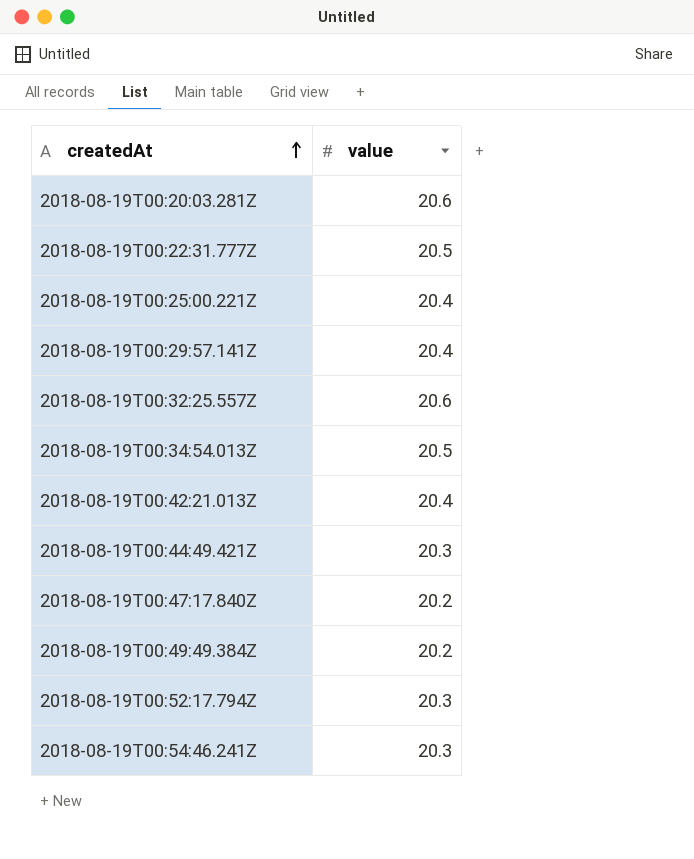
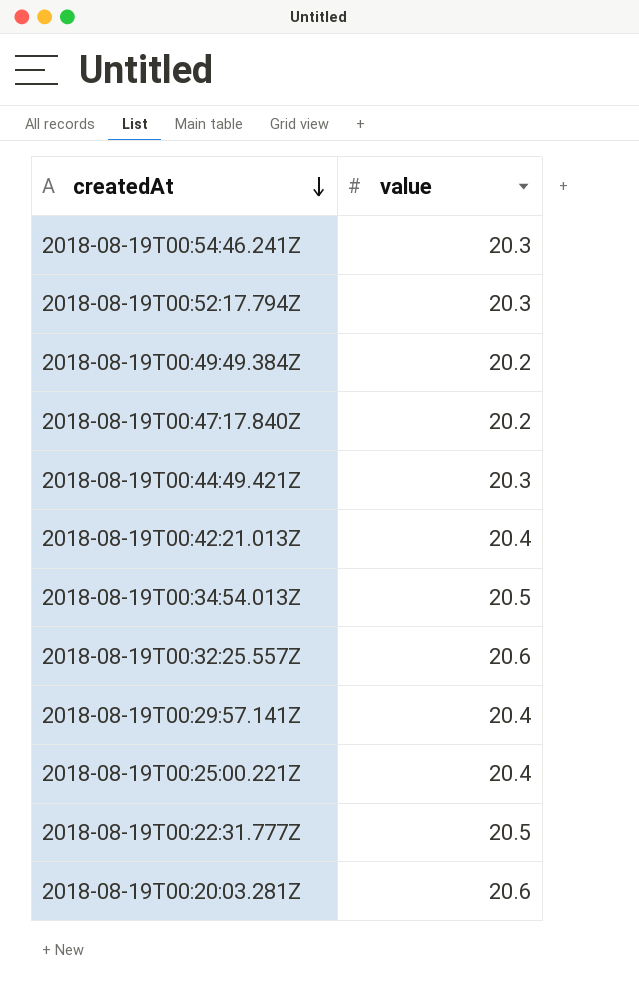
row order: createdAt ascending -> createdAt descending

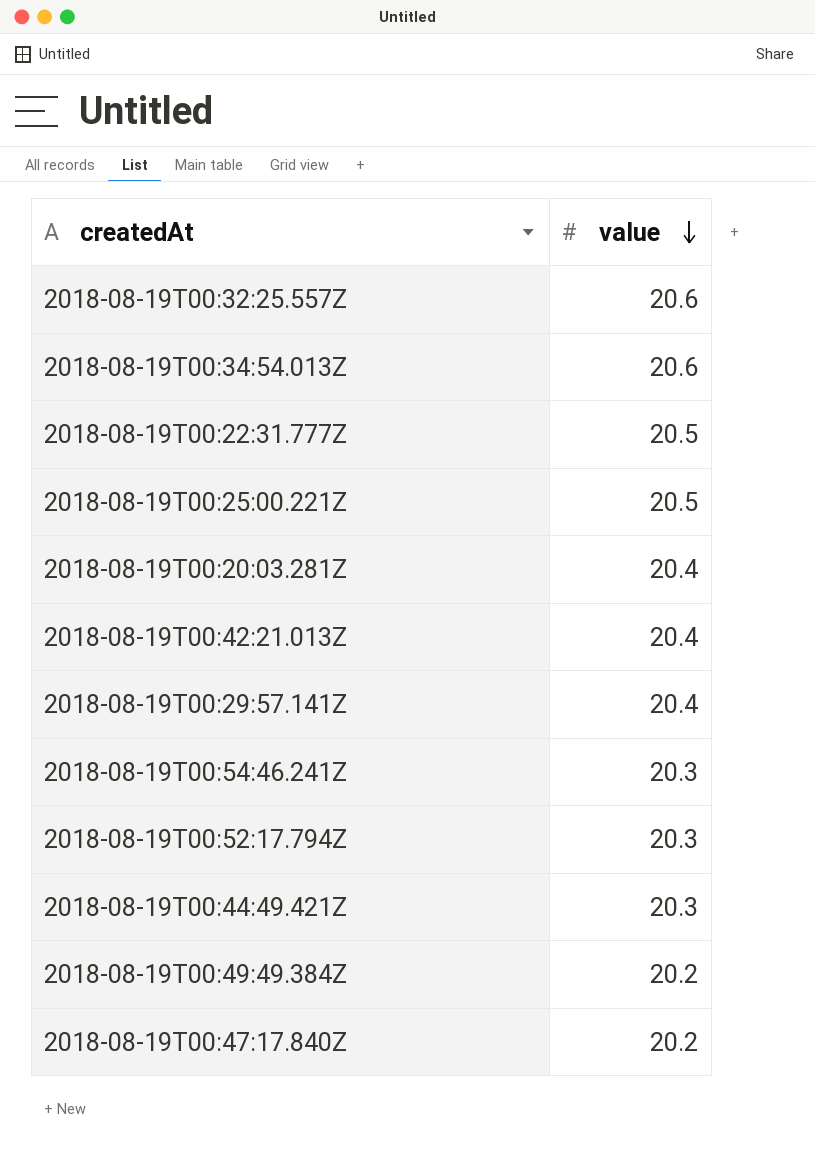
row order: createdAt descending -> value descending
2018-08-19T00:34:54.013Z | value: 20.5 -> 20.6
2018-08-19T00:25:00.221Z | value: 20.4 -> 20.5
2018-08-19T00:20:03.281Z | value: 20.6 -> 20.4

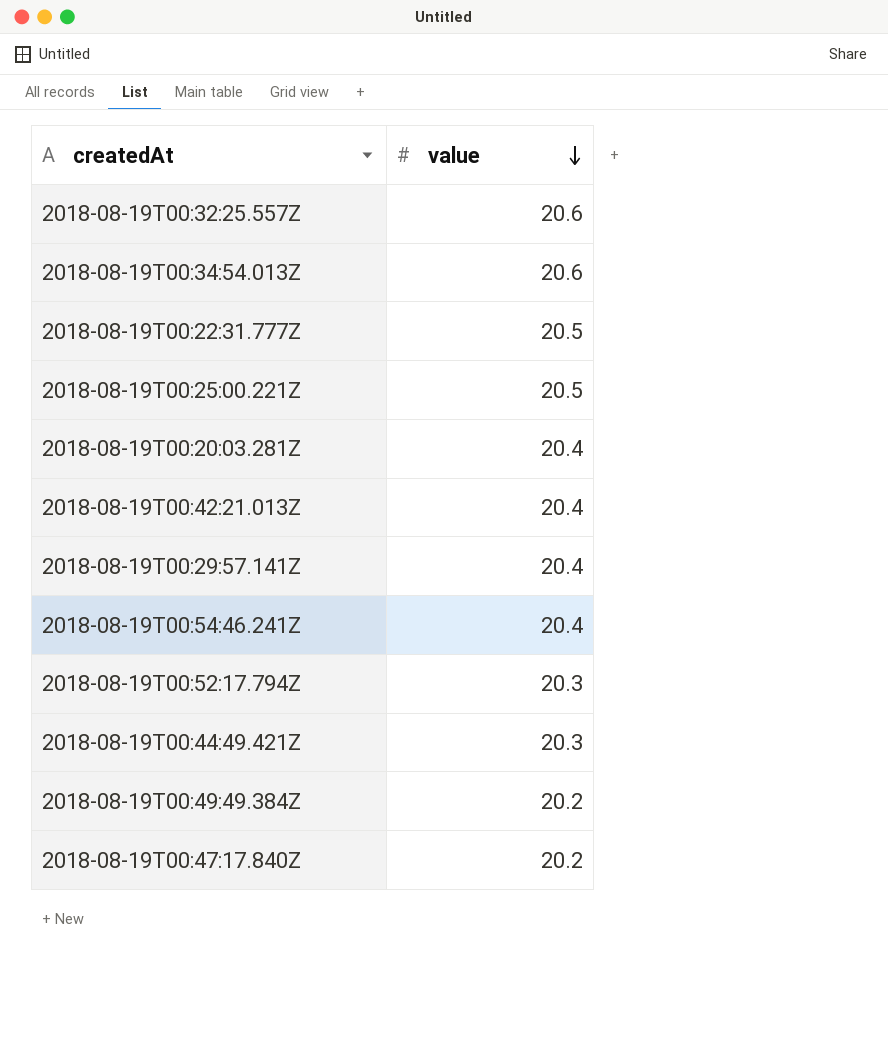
2018-08-19T00:54:46.241Z | value: 20.3 -> 20.4

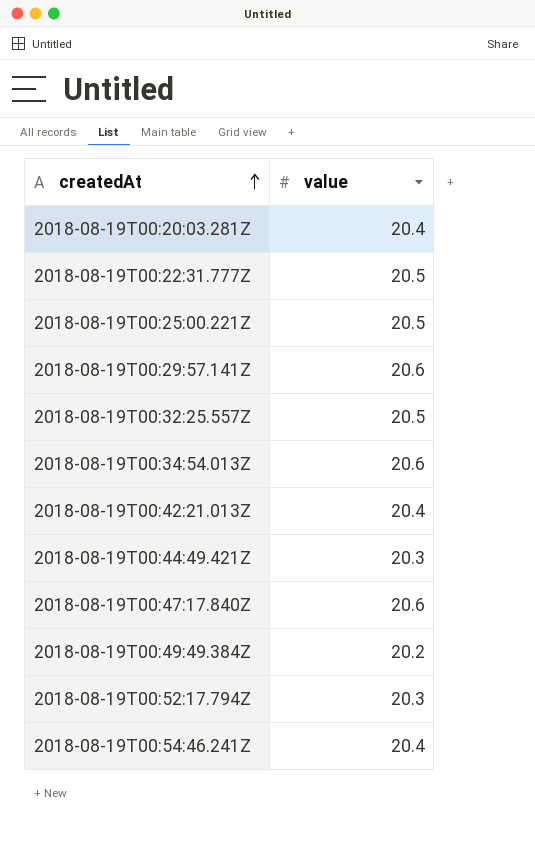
row order: value descending -> createdAt ascending
2018-08-19T00:29:57.141Z | value: 20.4 -> 20.6
2018-08-19T00:32:25.557Z | value: 20.6 -> 20.5
2018-08-19T00:47:17.840Z | value: 20.2 -> 20.6

